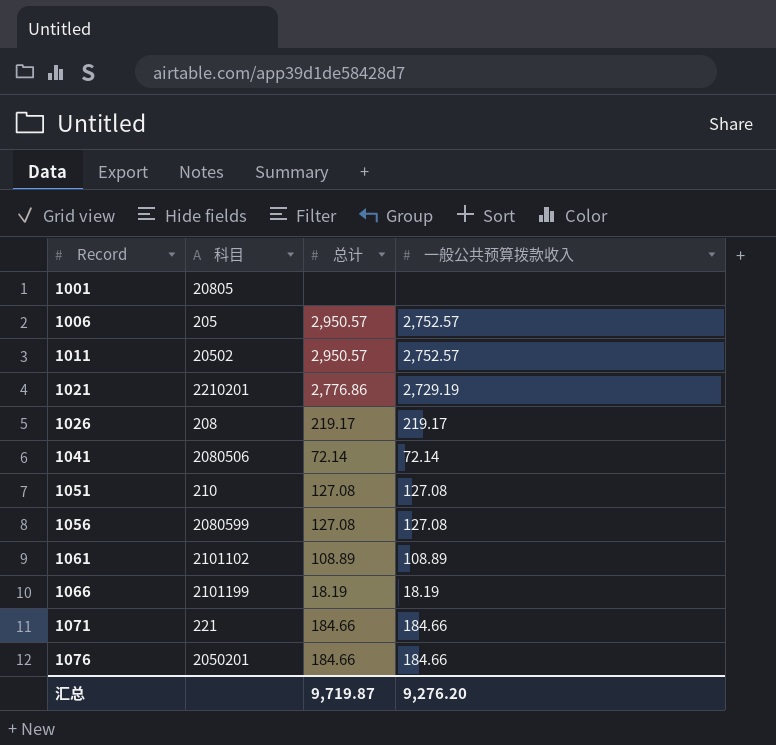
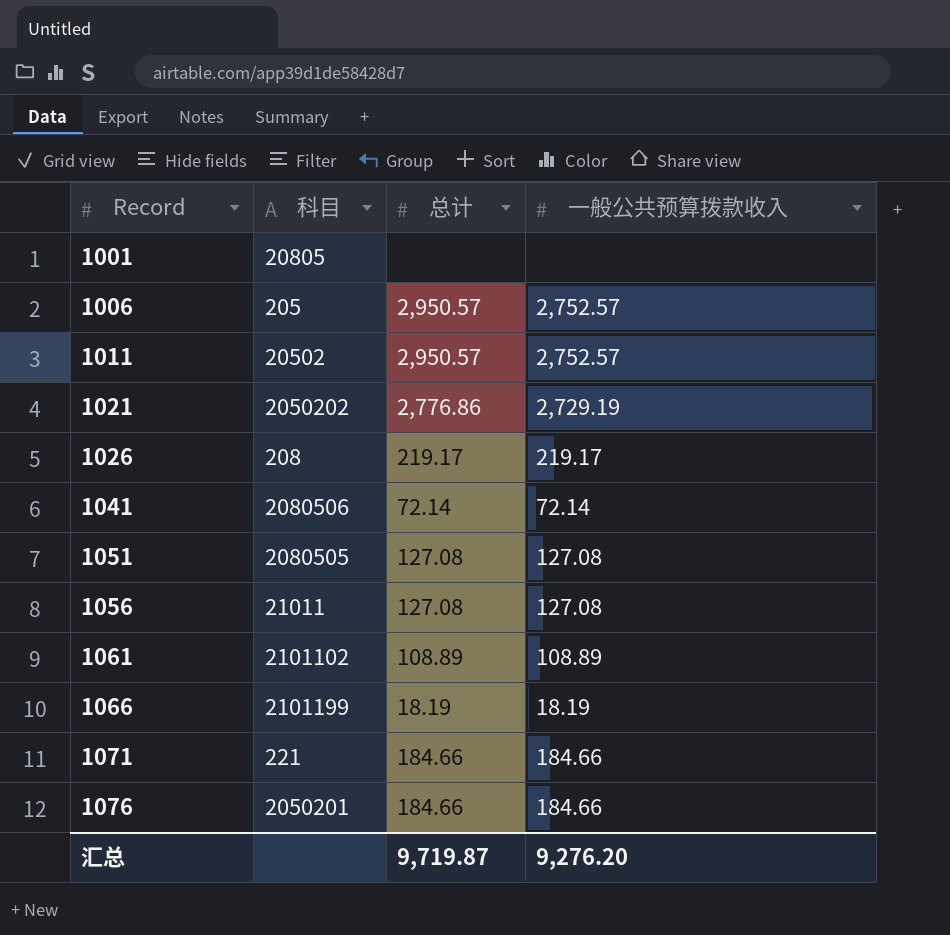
1021 | 科目: 2210201 -> 2050202
1051 | 科目: 210 -> 2080505
1056 | 科目: 2080599 -> 21011

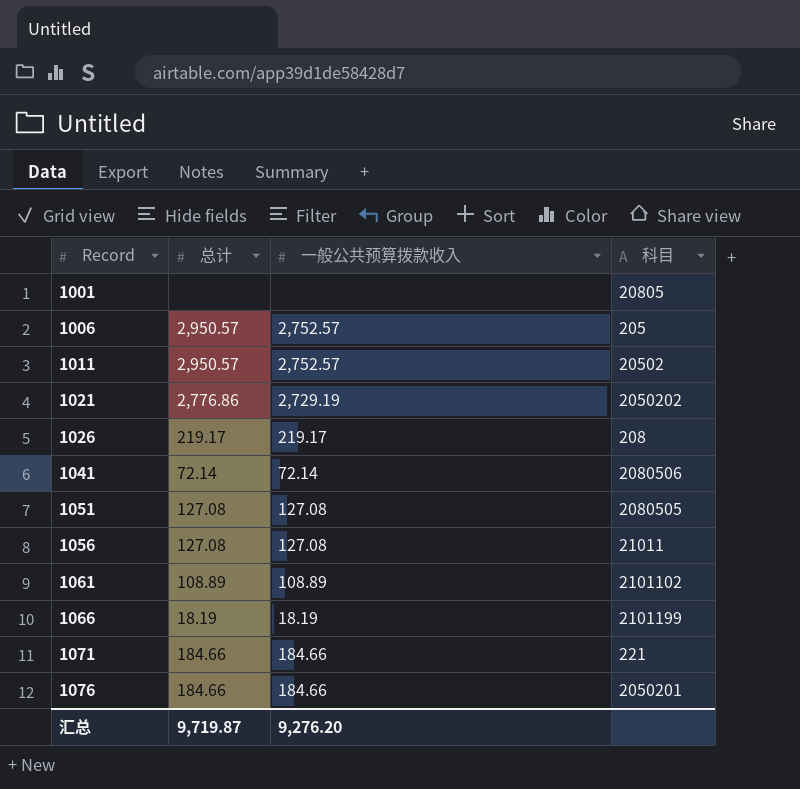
column 科目 | position: 2 -> 4

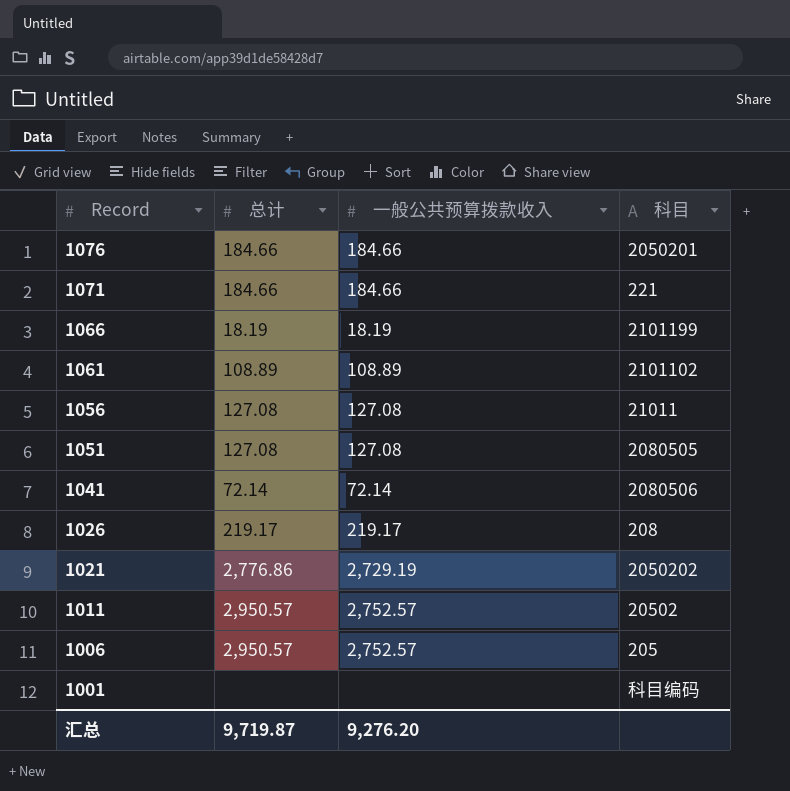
row order: Record ascending -> Record descending
1001 | 科目: 20805 -> 科目编码

